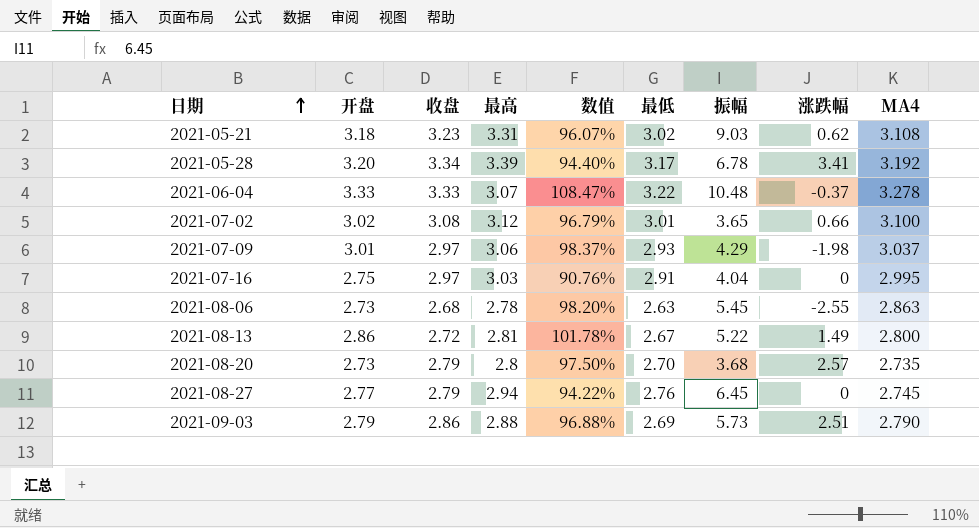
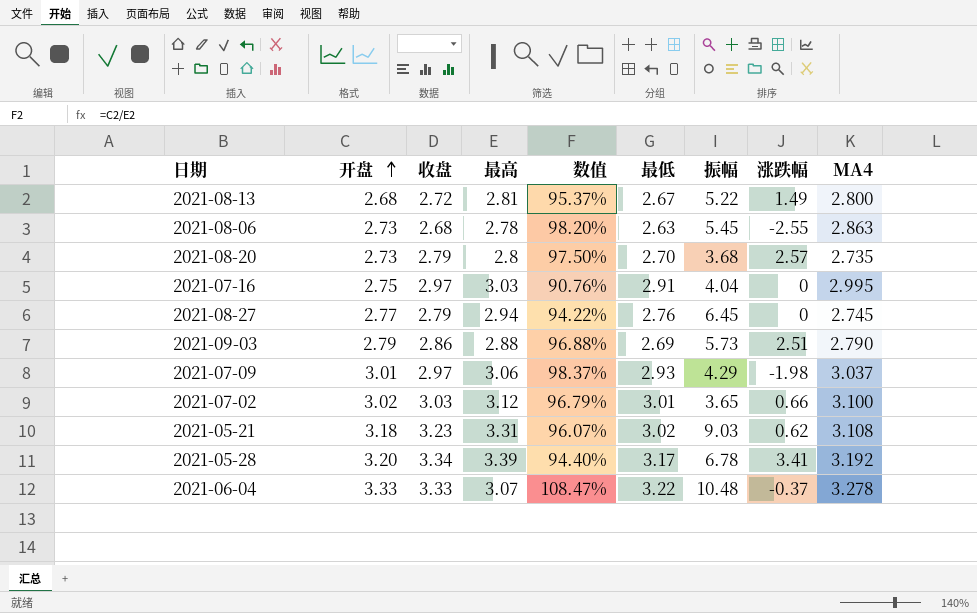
row order: 日期 ascending -> 开盘 ascending
2021-08-13 | 开盘: 2.86 -> 2.68
2021-08-13 | 数值: 101.78% -> 95.37%
2021-07-02 | 收盘: 3.08 -> 3.03

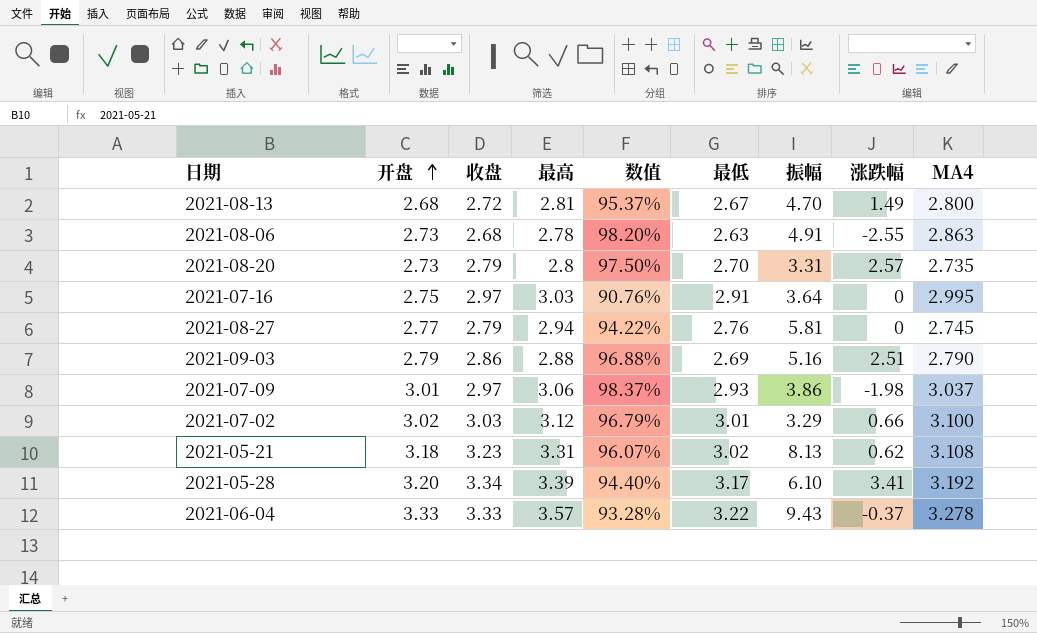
2021-08-13 | 振幅: 5.22 -> 4.70
2021-08-06 | 振幅: 5.45 -> 4.91
2021-08-20 | 振幅: 3.68 -> 3.31
2021-07-16 | 振幅: 4.04 -> 3.64
2021-08-27 | 振幅: 6.45 -> 5.81
2021-09-03 | 振幅: 5.73 -> 5.16
2021-07-09 | 振幅: 4.29 -> 3.86
2021-07-02 | 振幅: 3.65 -> 3.29
2021-05-21 | 振幅: 9.03 -> 8.13
2021-05-28 | 振幅: 6.78 -> 6.10
2021-06-04 | 最高: 3.07 -> 3.57
2021-06-04 | 数值: 108.47% -> 93.28%
2021-06-04 | 振幅: 10.48 -> 9.43

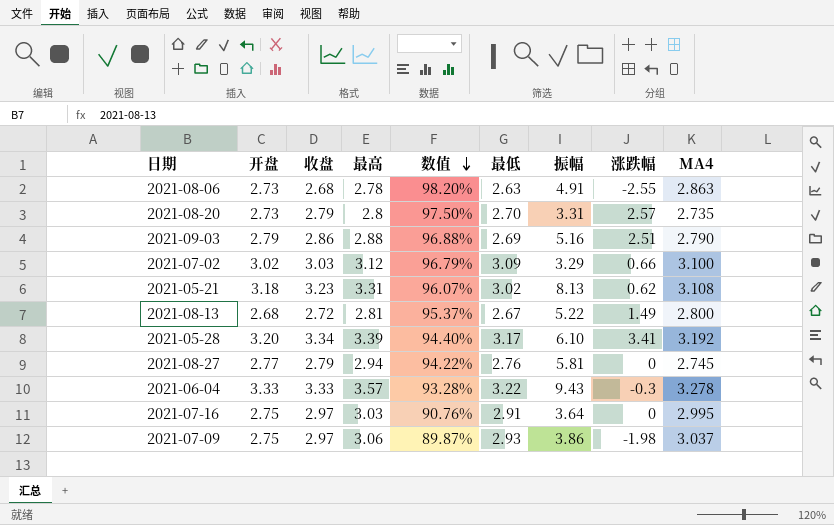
row order: 开盘 ascending -> 数值 descending
2021-07-02 | 最低: 3.01 -> 3.09
2021-08-13 | 振幅: 4.70 -> 5.22
2021-06-04 | 涨跌幅: -0.37 -> -0.3
2021-07-09 | 开盘: 3.01 -> 2.75
2021-07-09 | 数值: 98.37% -> 89.87%

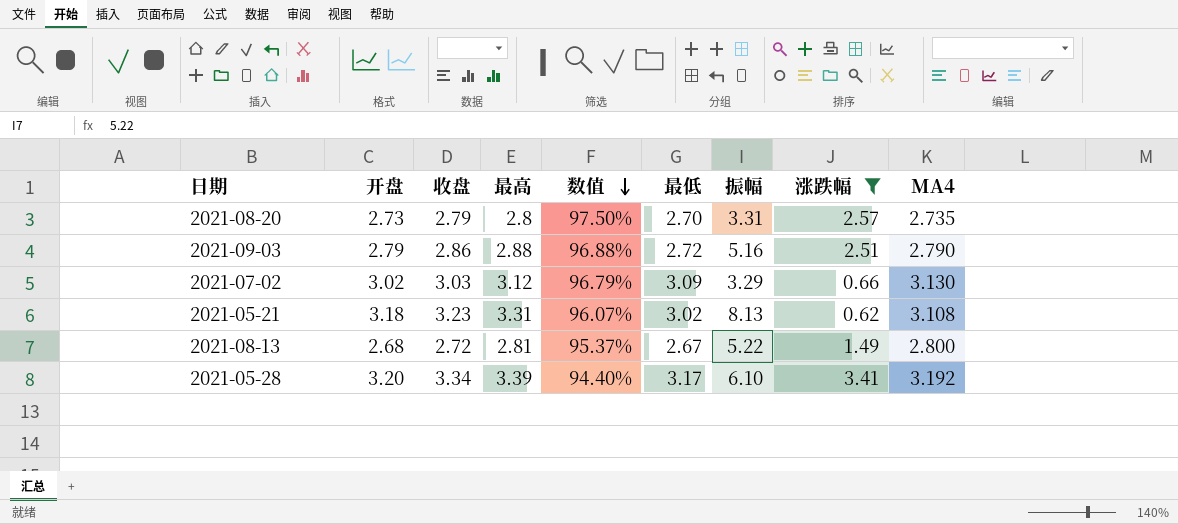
filter: none -> 涨跌幅 >= 0.62
2021-09-03 | 最低: 2.69 -> 2.72
2021-07-02 | MA4: 3.100 -> 3.130

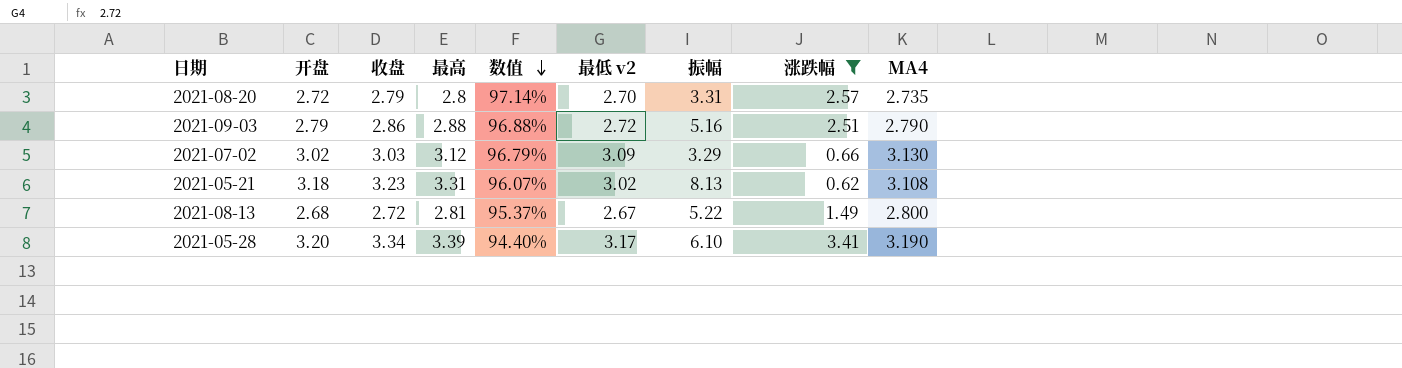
column name: 最低 -> 最低 v2
2021-08-20 | 开盘: 2.73 -> 2.72
2021-08-20 | 数值: 97.50% -> 97.14%
2021-05-28 | MA4: 3.192 -> 3.190

